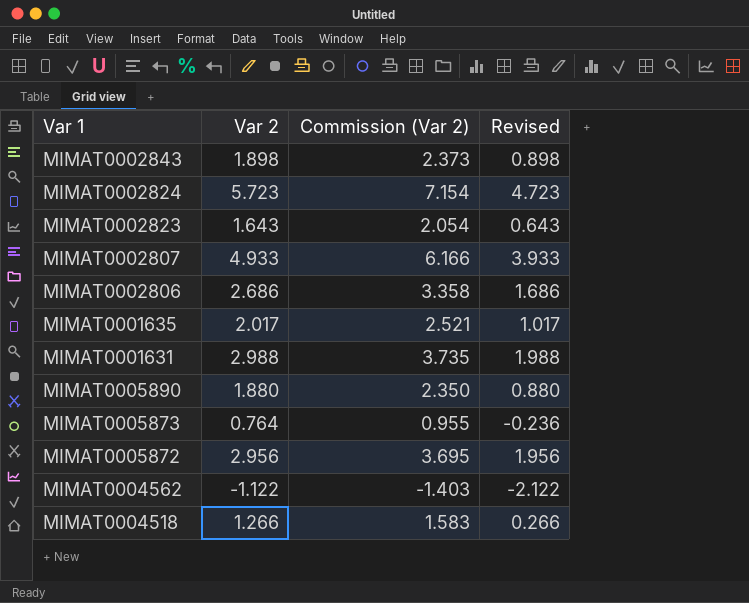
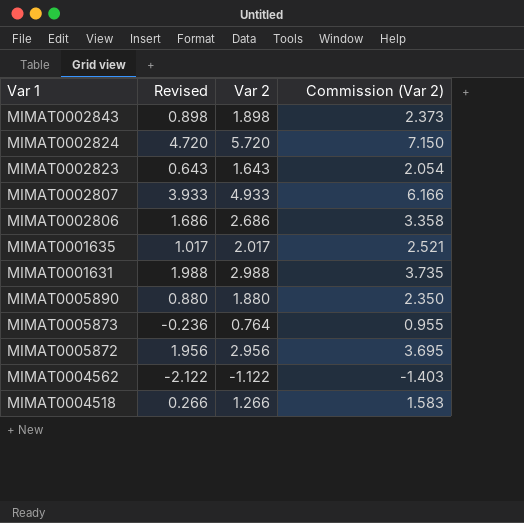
column Revised | position: 4 -> 2
MIMAT0002824 | Revised: 4.723 -> 4.720
MIMAT0002824 | Var 2: 5.723 -> 5.720
MIMAT0002824 | Commission (Var 2): 7.154 -> 7.150

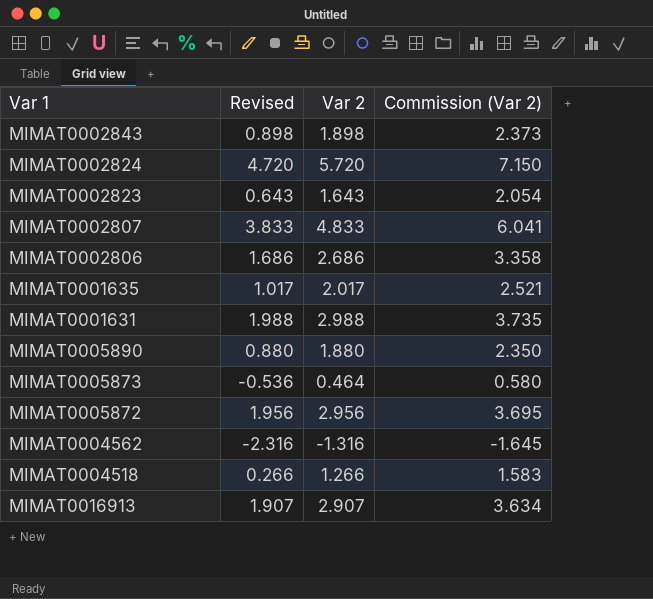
MIMAT0002807 | Revised: 3.933 -> 3.833
MIMAT0002807 | Var 2: 4.933 -> 4.833
MIMAT0002807 | Commission (Var 2): 6.166 -> 6.041
MIMAT0005873 | Revised: -0.236 -> -0.536
MIMAT0005873 | Var 2: 0.764 -> 0.464
MIMAT0005873 | Commission (Var 2): 0.955 -> 0.580
MIMAT0004562 | Revised: -2.122 -> -2.316
MIMAT0004562 | Var 2: -1.122 -> -1.316
MIMAT0004562 | Commission (Var 2): -1.403 -> -1.645
row MIMAT0016913: none -> 1.907 | 2.907 | 3.634

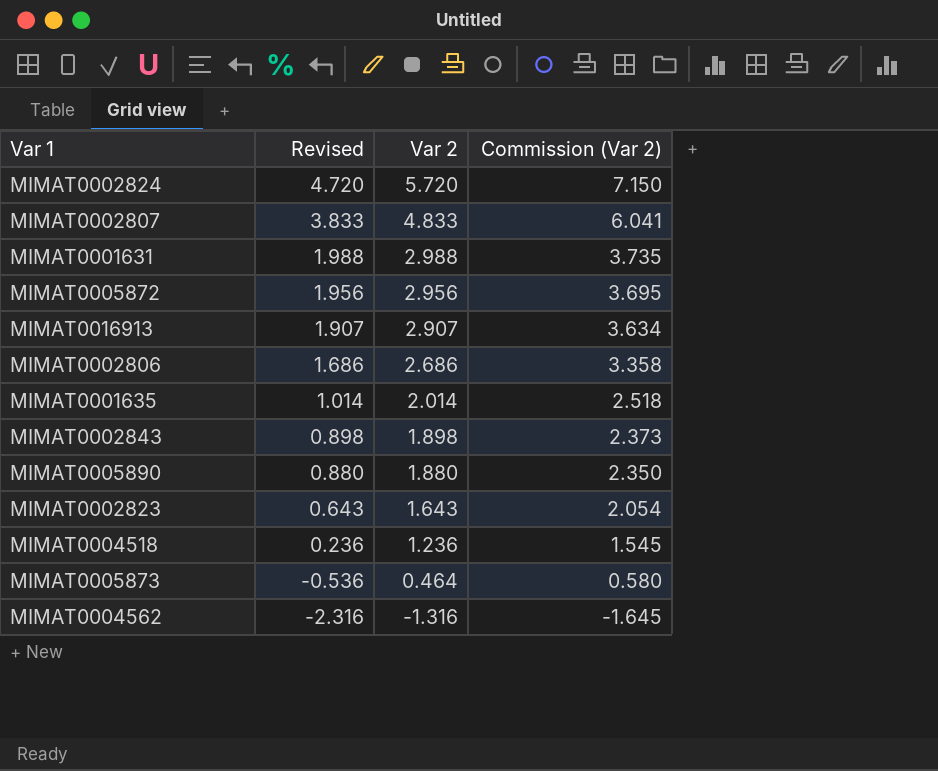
row order: none -> Revised descending
MIMAT0001635 | Revised: 1.017 -> 1.014
MIMAT0001635 | Var 2: 2.017 -> 2.014
MIMAT0001635 | Commission (Var 2): 2.521 -> 2.518
MIMAT0004518 | Revised: 0.266 -> 0.236
MIMAT0004518 | Var 2: 1.266 -> 1.236
MIMAT0004518 | Commission (Var 2): 1.583 -> 1.545

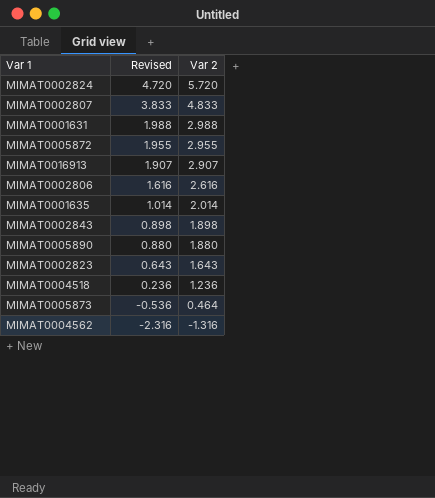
column Commission (Var 2) | formula: [Var 2] * 1.25 -> none
MIMAT0005872 | Revised: 1.956 -> 1.955
MIMAT0005872 | Var 2: 2.956 -> 2.955
MIMAT0002806 | Revised: 1.686 -> 1.616
MIMAT0002806 | Var 2: 2.686 -> 2.616

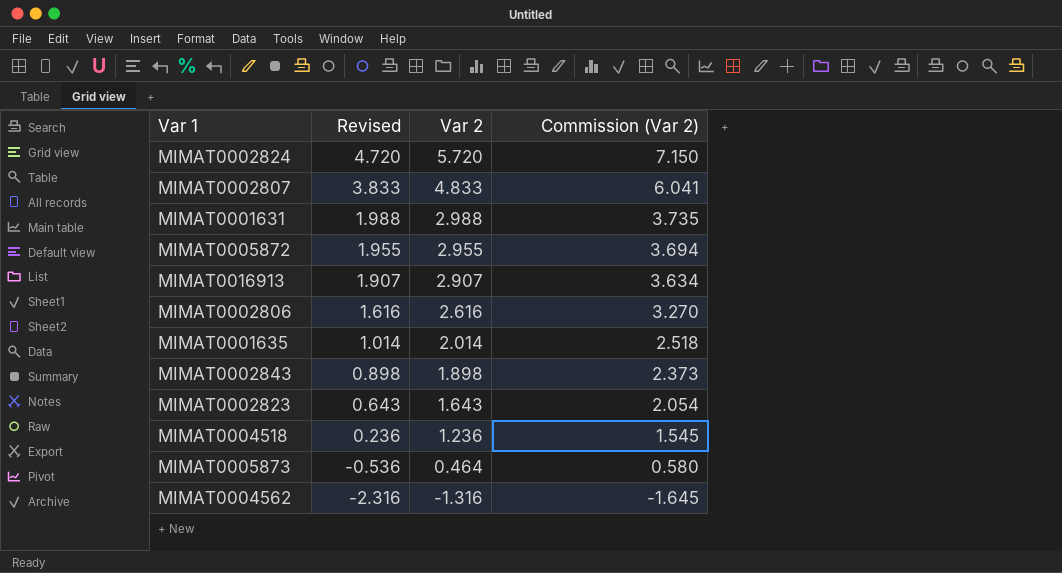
column Commission (Var 2) | formula: none -> [Var 2] * 1.25
row MIMAT0005890: 0.880 | 1.880 -> none

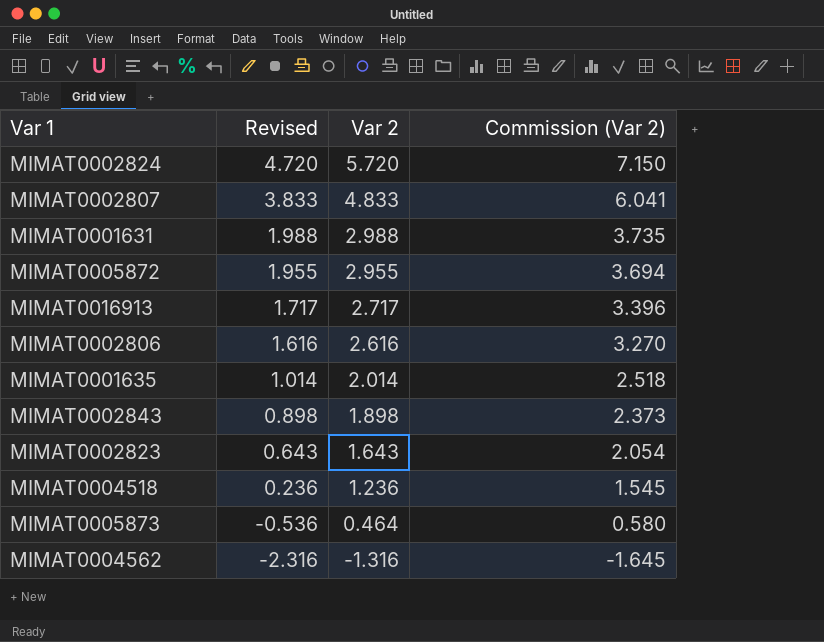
MIMAT0016913 | Revised: 1.907 -> 1.717
MIMAT0016913 | Var 2: 2.907 -> 2.717
MIMAT0016913 | Commission (Var 2): 3.634 -> 3.396

